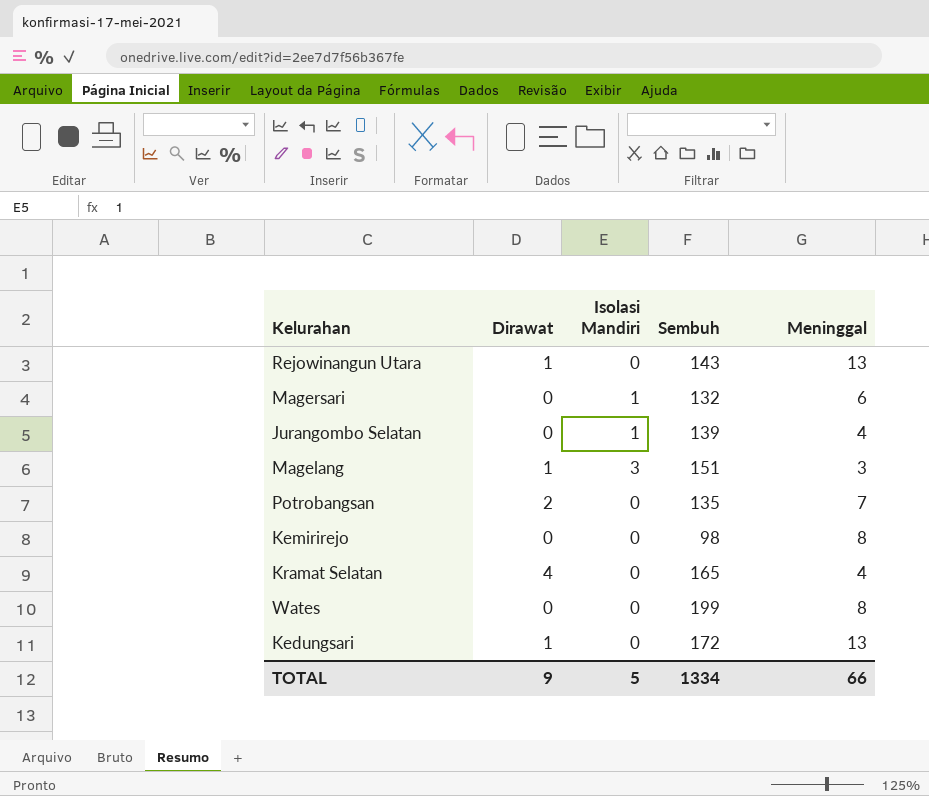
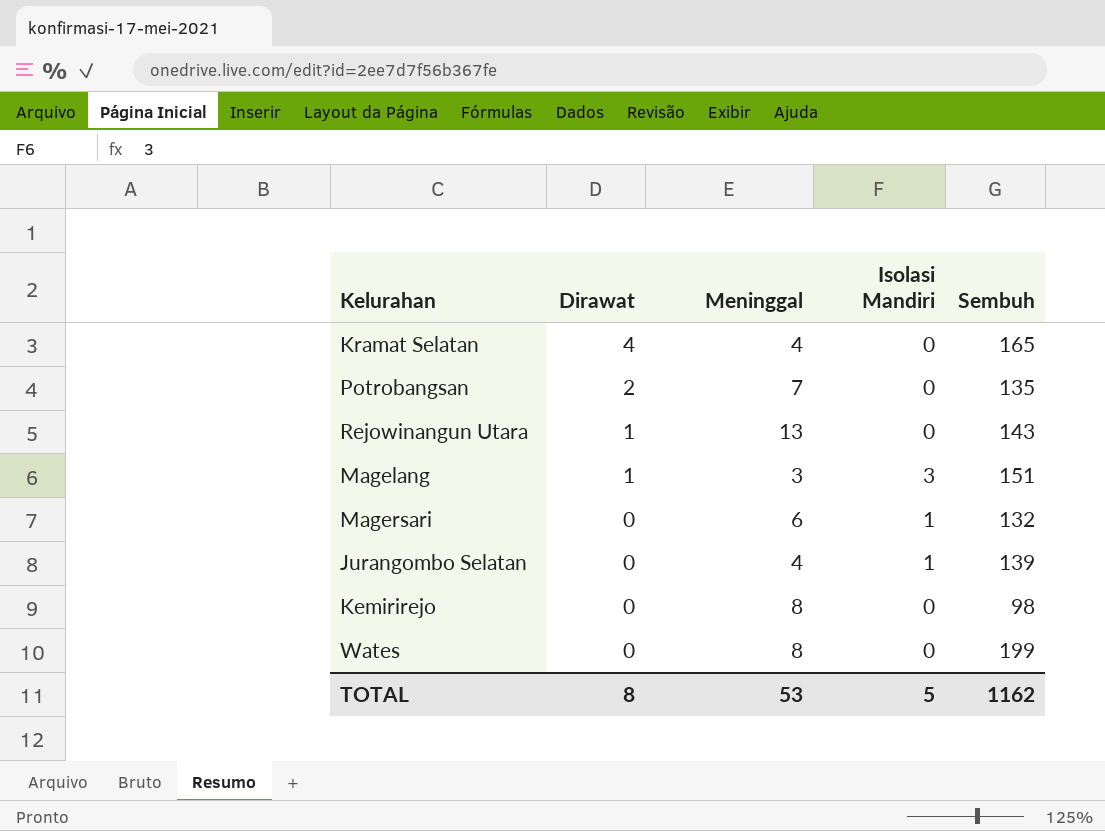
row order: none -> Dirawat descending
column Meninggal | position: 5 -> 3
row Kedungsari: 1 | 0 | 172 | 13 -> none
TOTAL | Dirawat: 9 -> 8
TOTAL | Meninggal: 66 -> 53
TOTAL | Sembuh: 1334 -> 1162

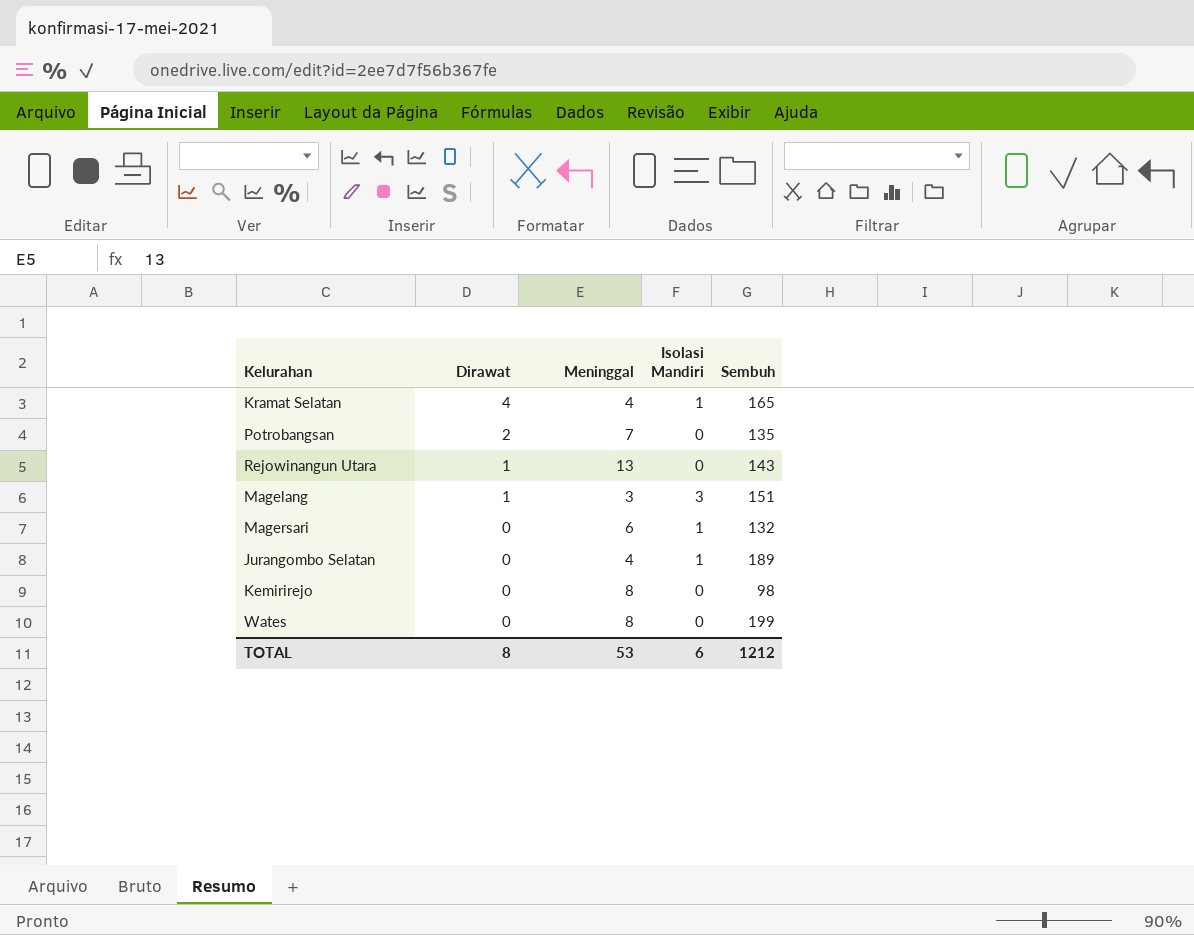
Kramat Selatan | Isolasi Mandiri: 0 -> 1
Jurangombo Selatan | Sembuh: 139 -> 189
TOTAL | Isolasi Mandiri: 5 -> 6
TOTAL | Sembuh: 1162 -> 1212

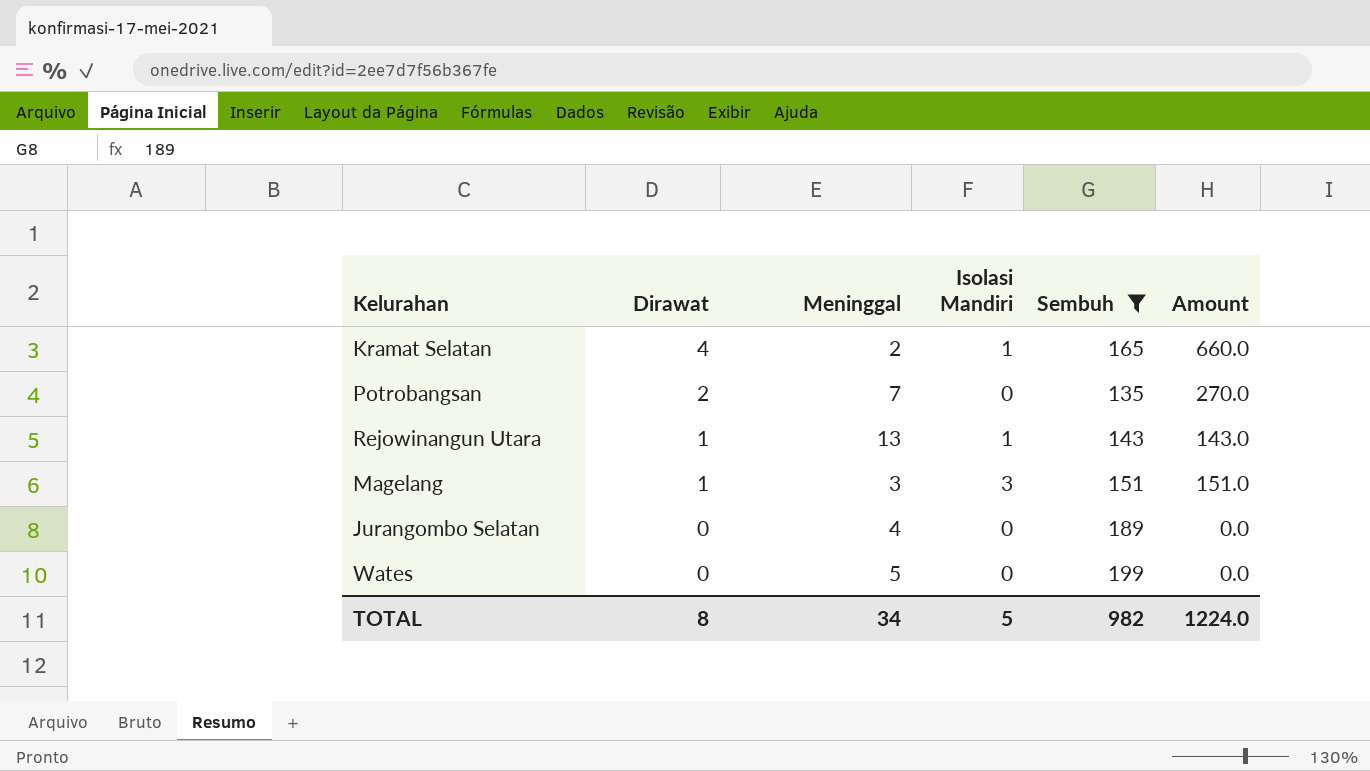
filter: none -> Sembuh >= 135
column Amount | formula: none -> [Dirawat] * [Sembuh]
Kramat Selatan | Meninggal: 4 -> 2
Rejowinangun Utara | Isolasi Mandiri: 0 -> 1
Jurangombo Selatan | Isolasi Mandiri: 1 -> 0
Wates | Meninggal: 8 -> 5
TOTAL | Meninggal: 53 -> 34
TOTAL | Isolasi Mandiri: 6 -> 5
TOTAL | Sembuh: 1212 -> 982

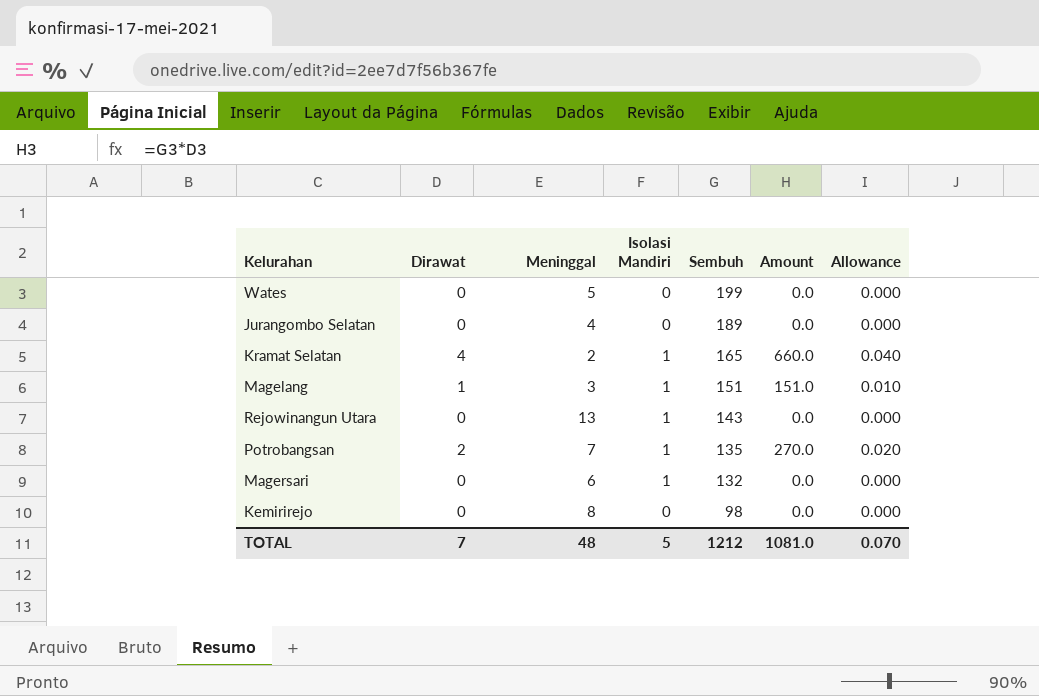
filter: Sembuh >= 135 -> none
row order: Dirawat descending -> Sembuh descending
column Allowance | formula: none -> [Dirawat] * 0.01
Magelang | Isolasi Mandiri: 3 -> 1
Rejowinangun Utara | Dirawat: 1 -> 0
Rejowinangun Utara | Amount: 143.0 -> 0.0
Potrobangsan | Isolasi Mandiri: 0 -> 1
TOTAL | Dirawat: 8 -> 7
TOTAL | Meninggal: 34 -> 48
TOTAL | Sembuh: 982 -> 1212
TOTAL | Amount: 1224.0 -> 1081.0

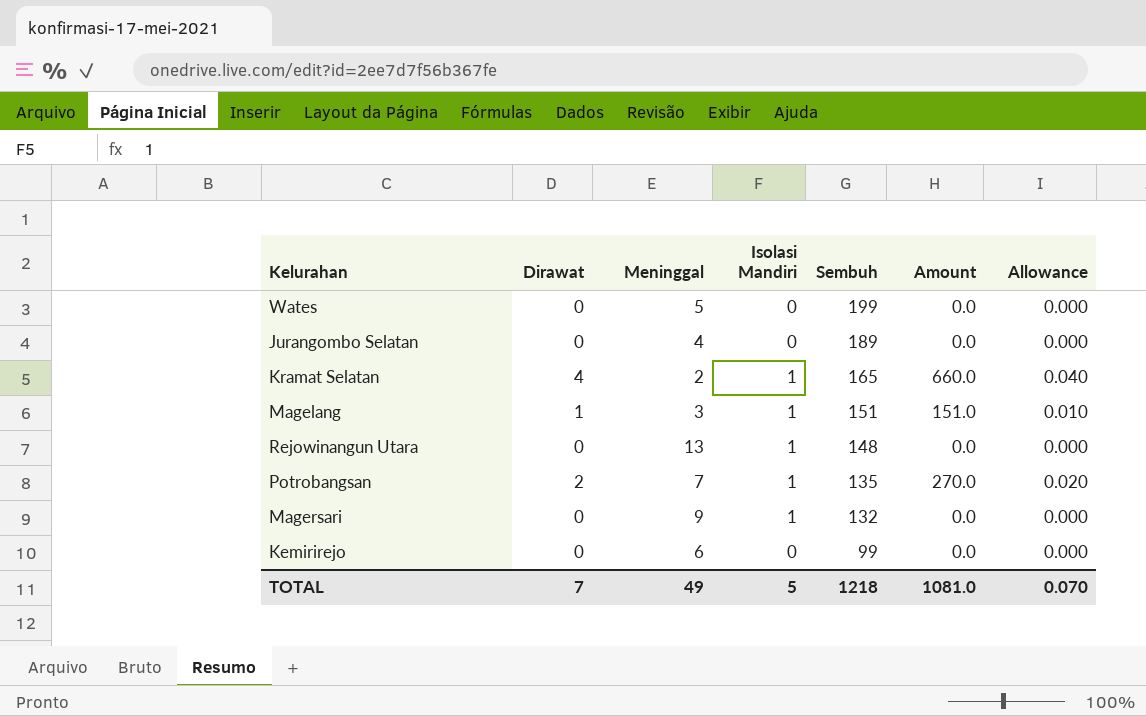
Rejowinangun Utara | Sembuh: 143 -> 148
Magersari | Meninggal: 6 -> 9
Kemirirejo | Meninggal: 8 -> 6
Kemirirejo | Sembuh: 98 -> 99
TOTAL | Meninggal: 48 -> 49
TOTAL | Sembuh: 1212 -> 1218

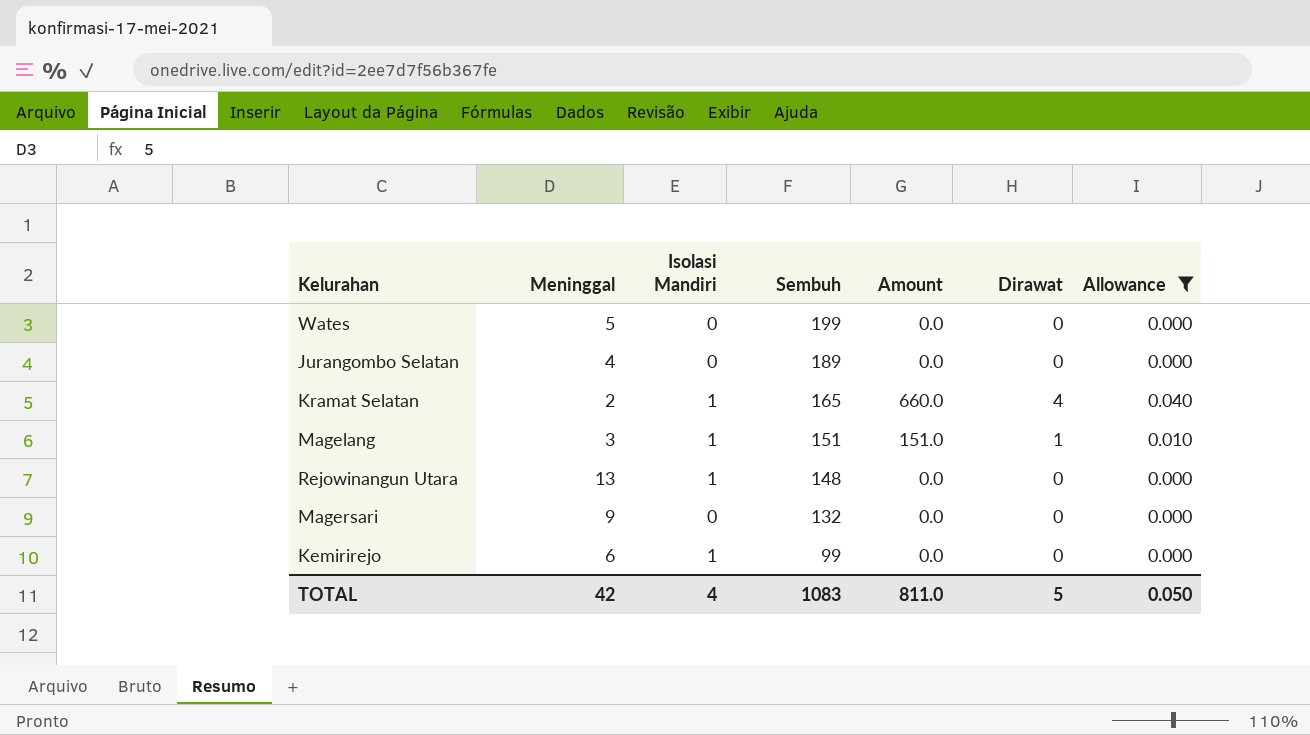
filter: none -> Allowance != 0.020
column Dirawat | position: 2 -> 6
Magersari | Isolasi Mandiri: 1 -> 0
Kemirirejo | Isolasi Mandiri: 0 -> 1
TOTAL | Meninggal: 49 -> 42
TOTAL | Isolasi Mandiri: 5 -> 4
TOTAL | Sembuh: 1218 -> 1083
TOTAL | Amount: 1081.0 -> 811.0
TOTAL | Dirawat: 7 -> 5
TOTAL | Allowance: 0.070 -> 0.050

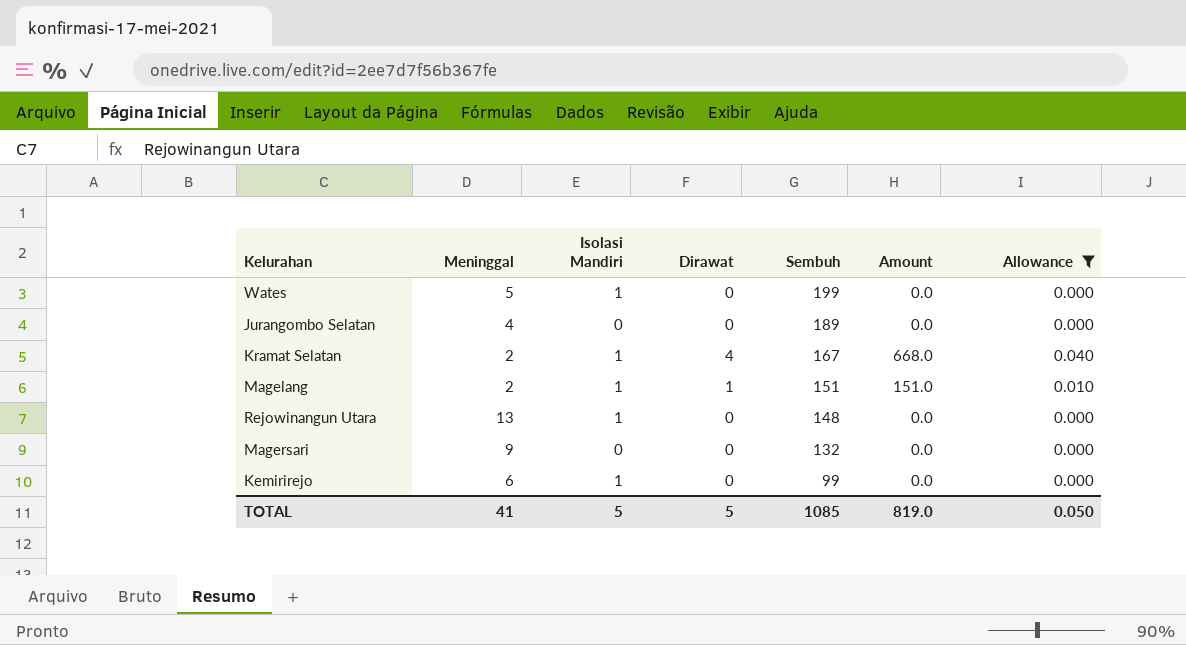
column Dirawat | position: 6 -> 4
Wates | Isolasi Mandiri: 0 -> 1
Kramat Selatan | Sembuh: 165 -> 167
Kramat Selatan | Amount: 660.0 -> 668.0
Magelang | Meninggal: 3 -> 2
TOTAL | Meninggal: 42 -> 41
TOTAL | Isolasi Mandiri: 4 -> 5
TOTAL | Sembuh: 1083 -> 1085
TOTAL | Amount: 811.0 -> 819.0

